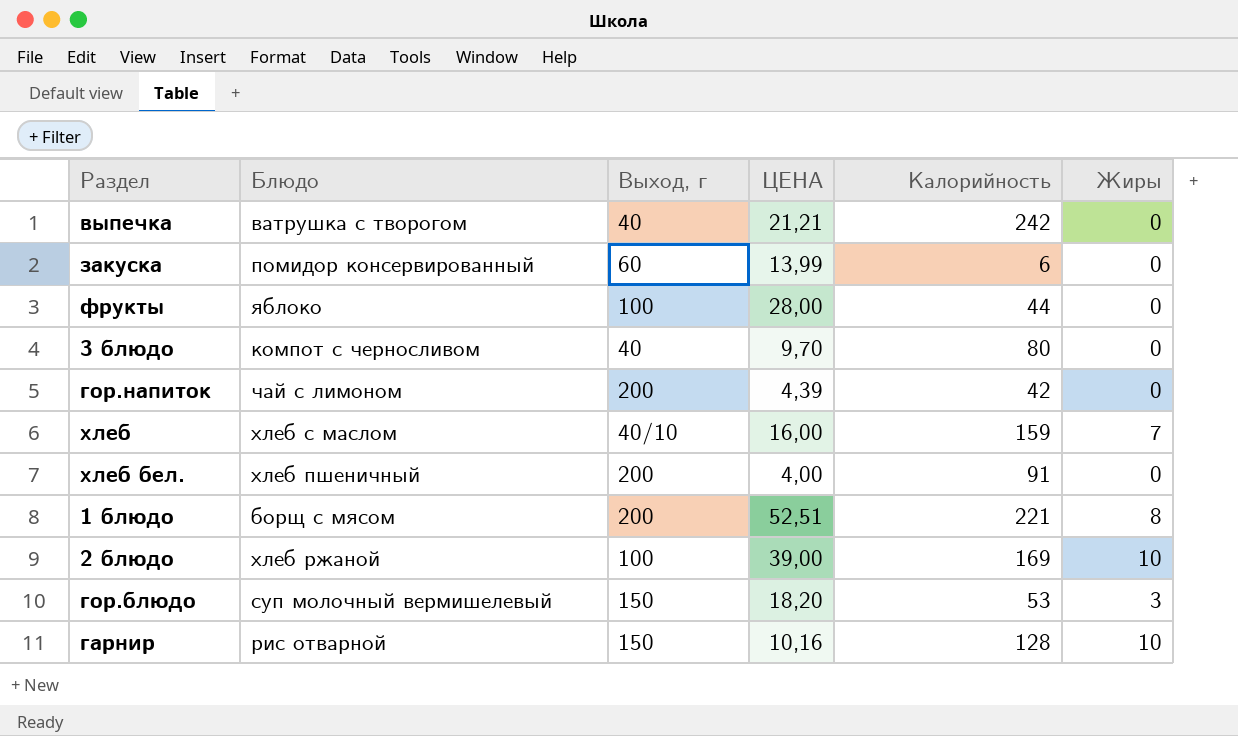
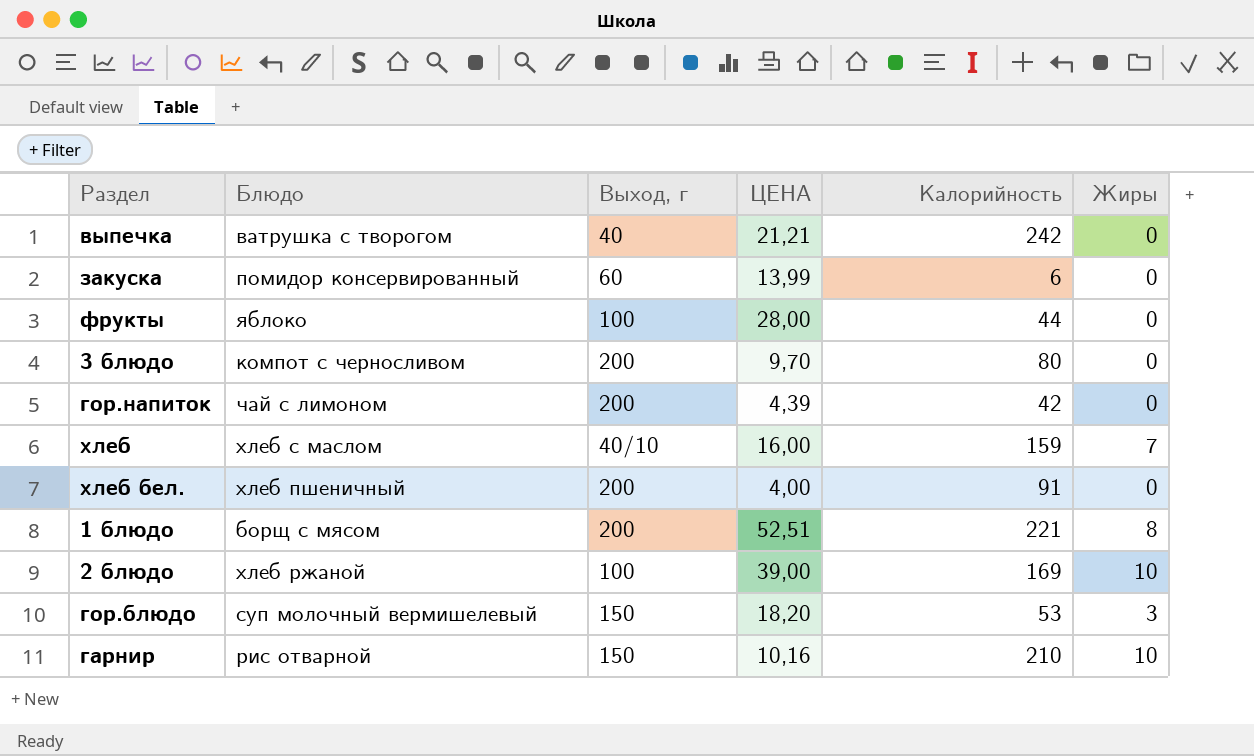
3 блюдо | Выход, г: 40 -> 200
гарнир | Калорийность: 128 -> 210

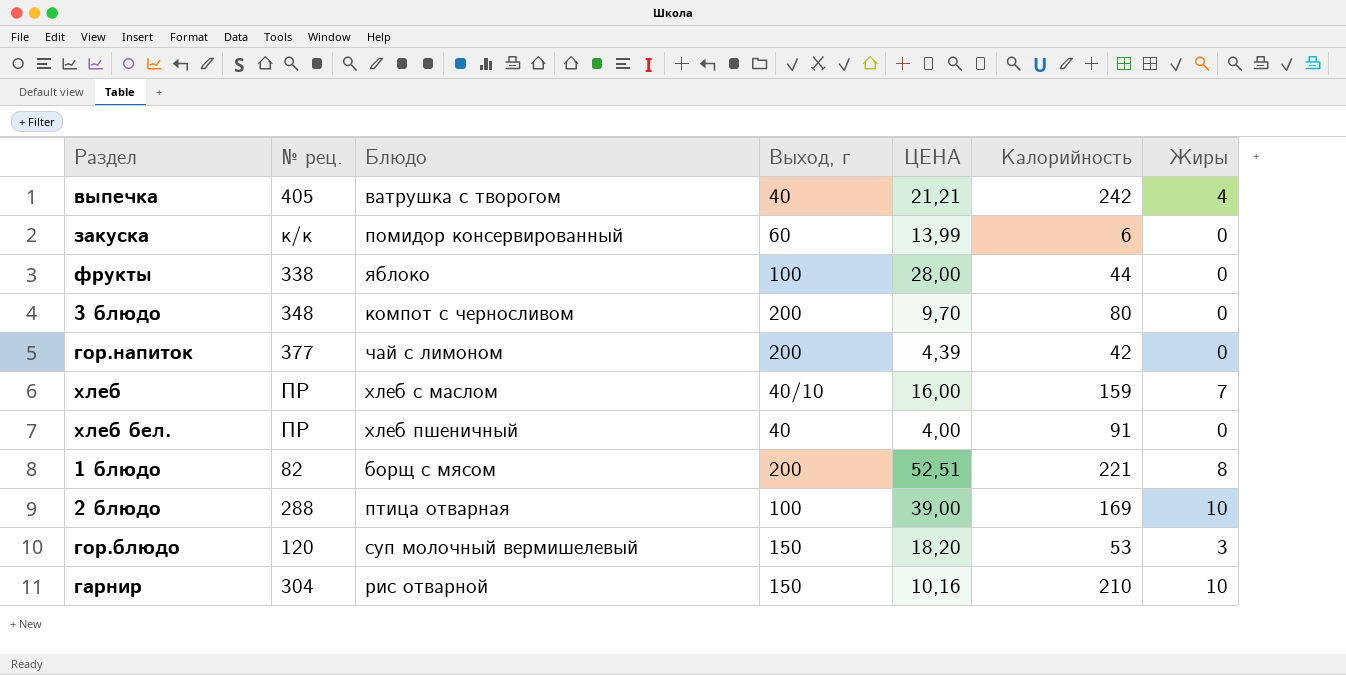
column № рец. | position: none -> 2
выпечка | Жиры: 0 -> 4
хлеб бел. | Выход, г: 200 -> 40
2 блюдо | Блюдо: хлеб ржаной -> птица отварная

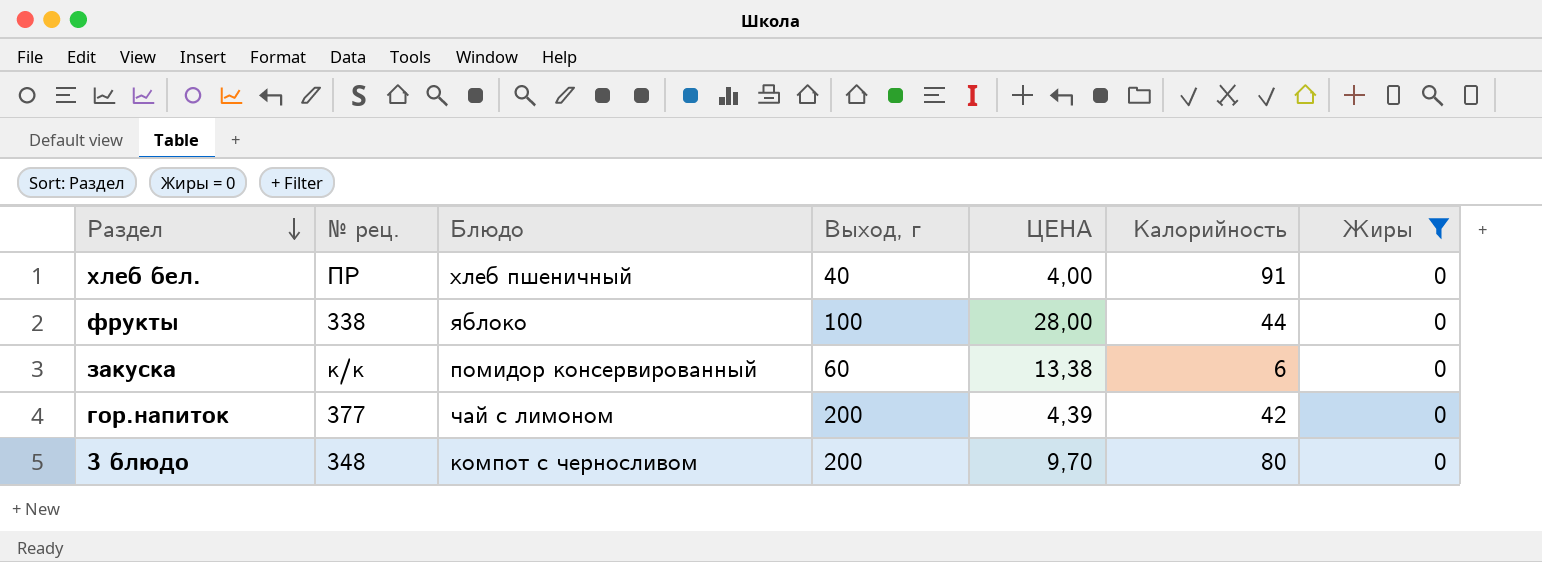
filter: none -> Жиры = 0
row order: none -> Раздел descending
закуска | ЦЕНА: 13,99 -> 13,38

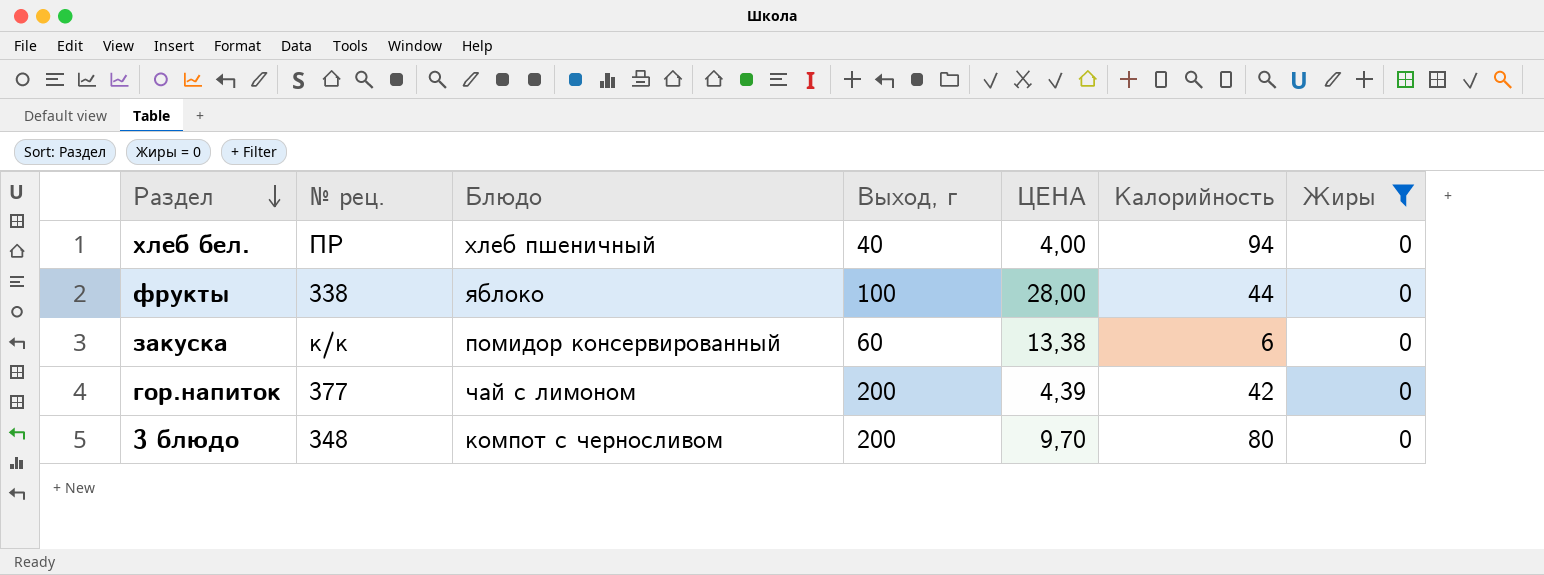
хлеб бел. | Калорийность: 91 -> 94

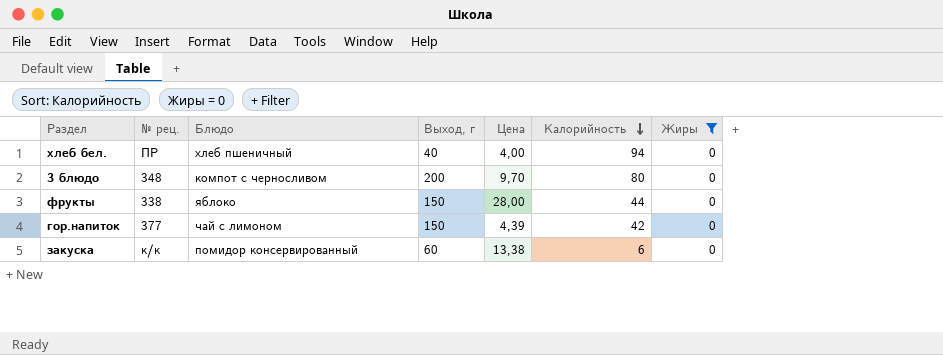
row order: Раздел descending -> Калорийность descending
column name: ЦЕНА -> Цена
фрукты | Выход, г: 100 -> 150
гор.напиток | Выход, г: 200 -> 150

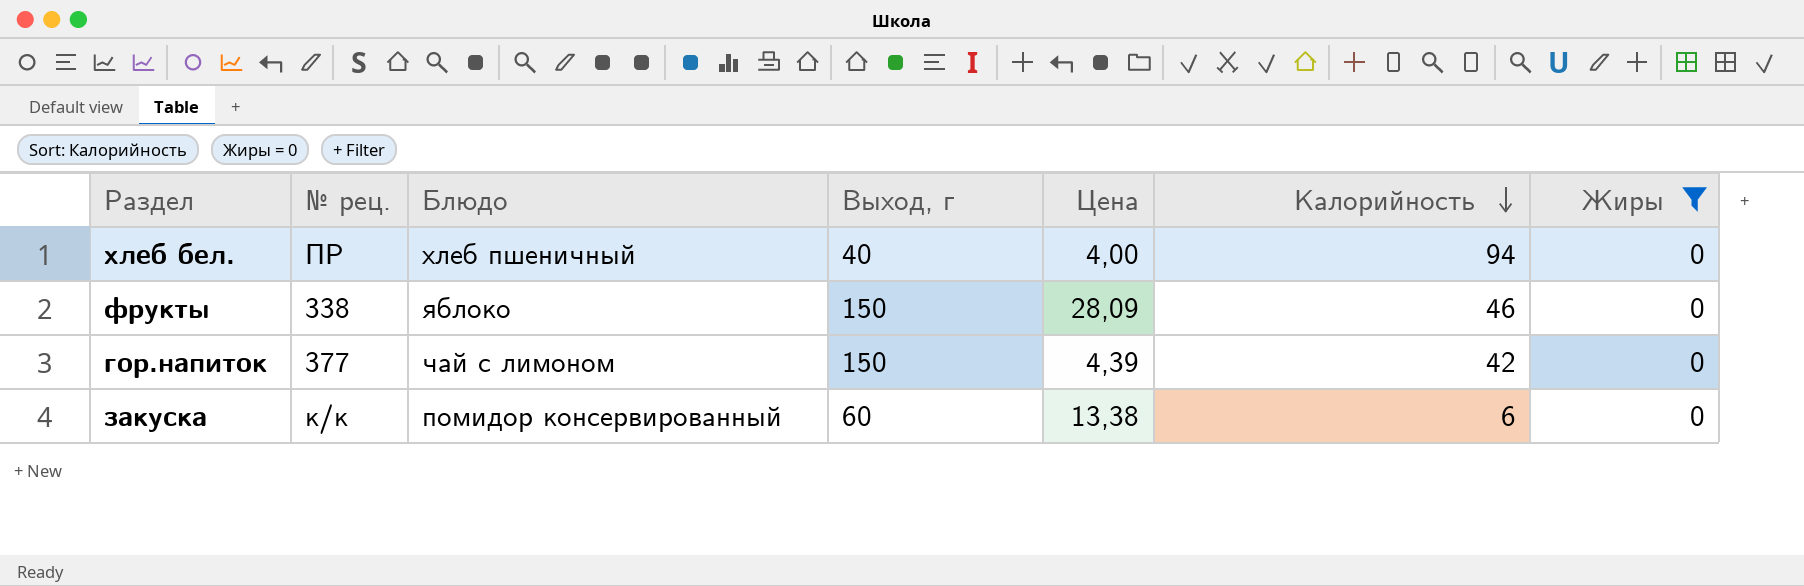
row 3 блюдо: 348 | компот с черносливом | 200 | 9,70 | 80 | 0 -> none
фрукты | Цена: 28,00 -> 28,09
фрукты | Калорийность: 44 -> 46

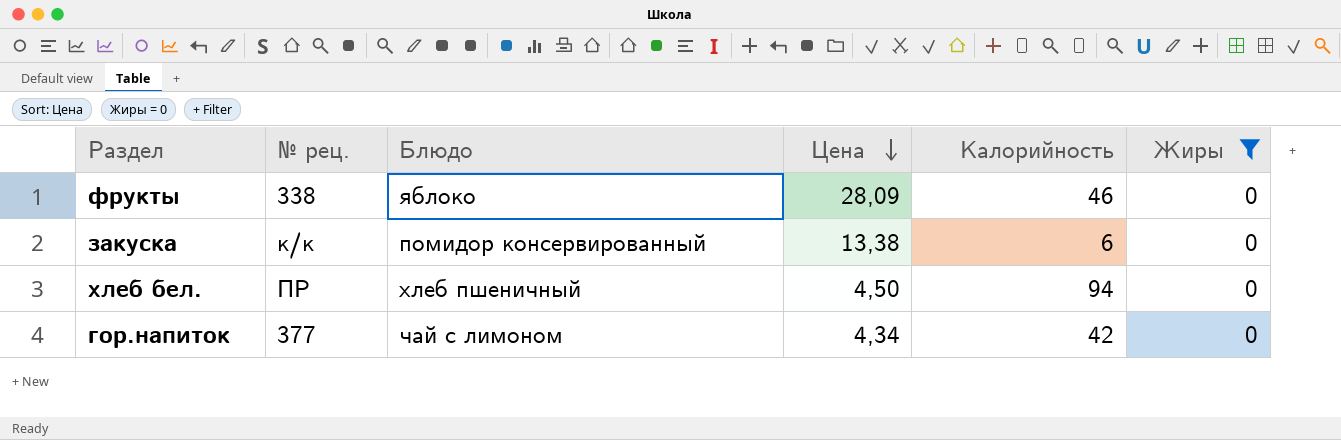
row order: Калорийность descending -> Цена descending
column Выход, г | position: 4 -> none
хлеб бел. | Цена: 4,00 -> 4,50
гор.напиток | Цена: 4,39 -> 4,34

